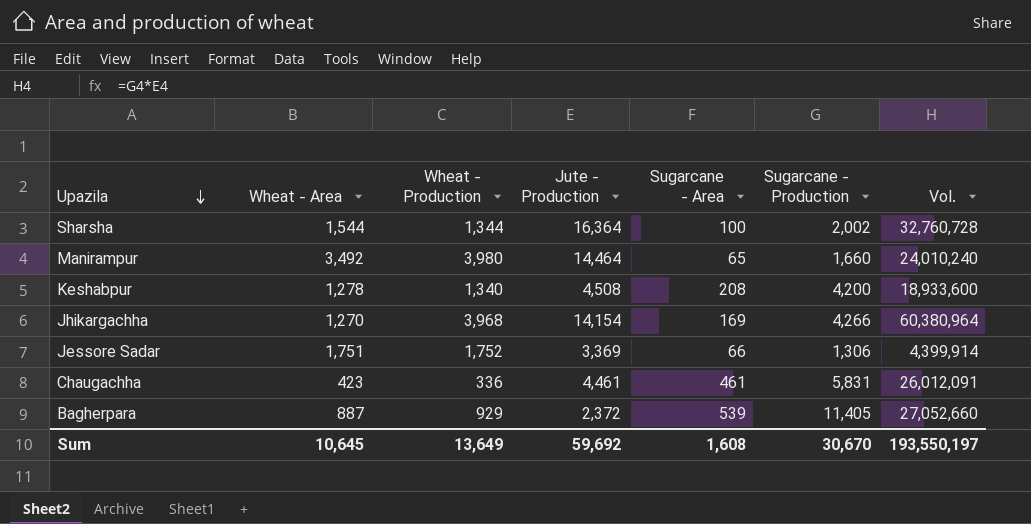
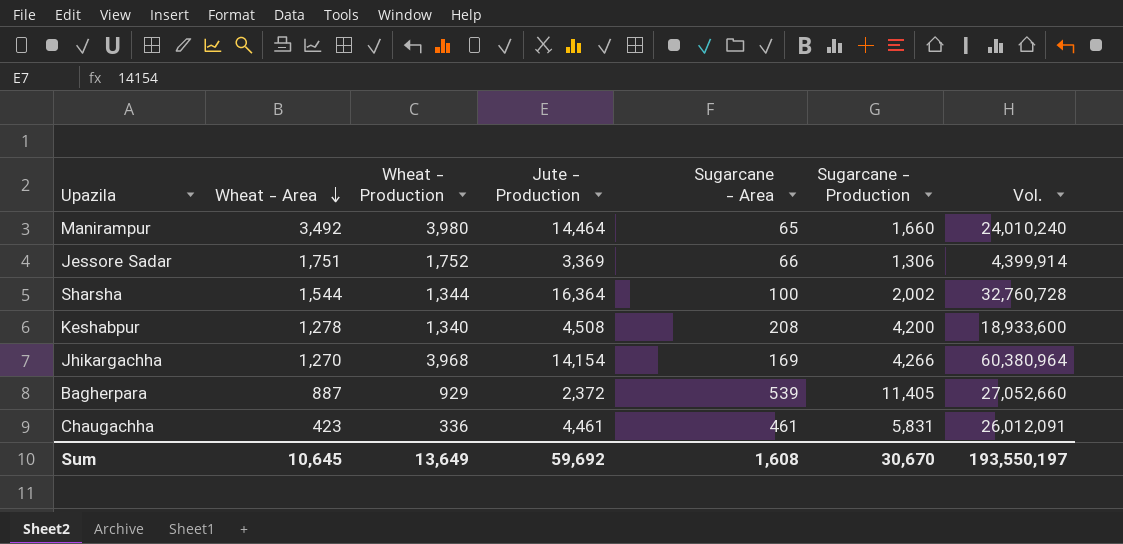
row order: Upazila descending -> Wheat - Area descending

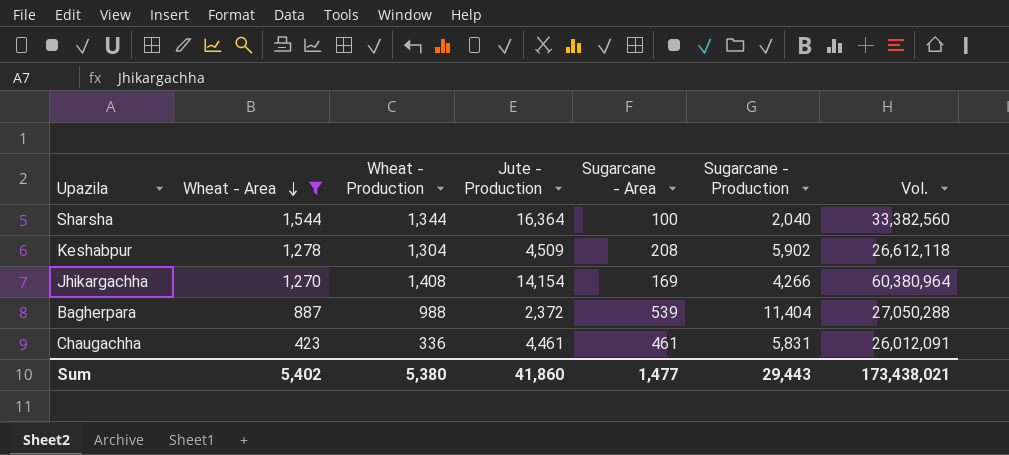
filter: none -> Wheat - Area <= 1,544
Sharsha | Sugarcane - Production: 2,002 -> 2,040
Sharsha | Vol.: 32,760,728 -> 33,382,560
Keshabpur | Wheat - Production: 1,340 -> 1,304
Keshabpur | Jute - Production: 4,508 -> 4,509
Keshabpur | Sugarcane - Production: 4,200 -> 5,902
Keshabpur | Vol.: 18,933,600 -> 26,612,118
Jhikargachha | Wheat - Production: 3,968 -> 1,408
Bagherpara | Wheat - Production: 929 -> 988
Bagherpara | Sugarcane - Production: 11,405 -> 11,404
Bagherpara | Vol.: 27,052,660 -> 27,050,288
Sum | Wheat - Area: 10,645 -> 5,402
Sum | Wheat - Production: 13,649 -> 5,380
Sum | Jute - Production: 59,692 -> 41,860
Sum | Sugarcane - Area: 1,608 -> 1,477
Sum | Sugarcane - Production: 30,670 -> 29,443
Sum | Vol.: 193,550,197 -> 173,438,021

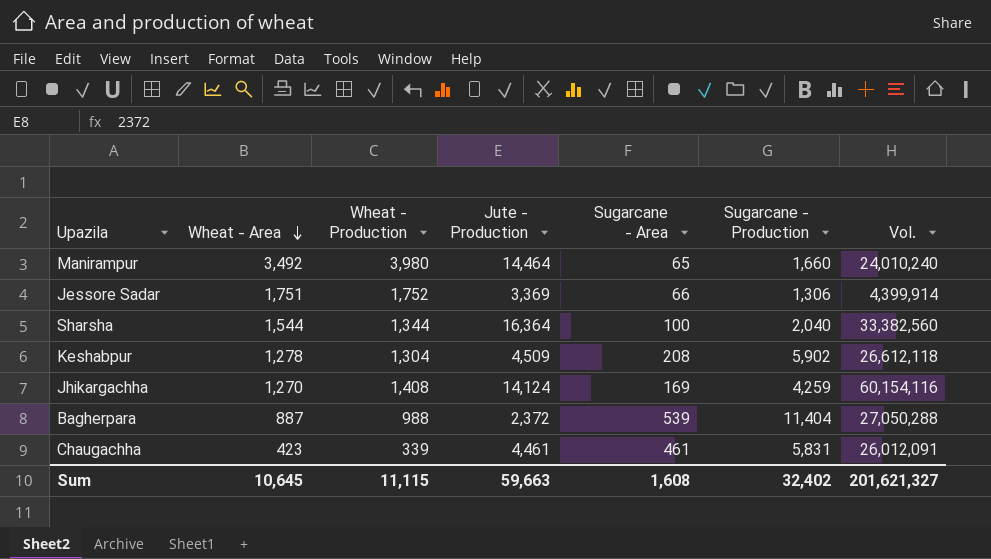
filter: Wheat - Area <= 1,544 -> none
Jhikargachha | Jute - Production: 14,154 -> 14,124
Jhikargachha | Sugarcane - Production: 4,266 -> 4,259
Jhikargachha | Vol.: 60,380,964 -> 60,154,116
Chaugachha | Wheat - Production: 336 -> 339
Sum | Wheat - Area: 5,402 -> 10,645
Sum | Wheat - Production: 5,380 -> 11,115
Sum | Jute - Production: 41,860 -> 59,663
Sum | Sugarcane - Area: 1,477 -> 1,608
Sum | Sugarcane - Production: 29,443 -> 32,402
Sum | Vol.: 173,438,021 -> 201,621,327

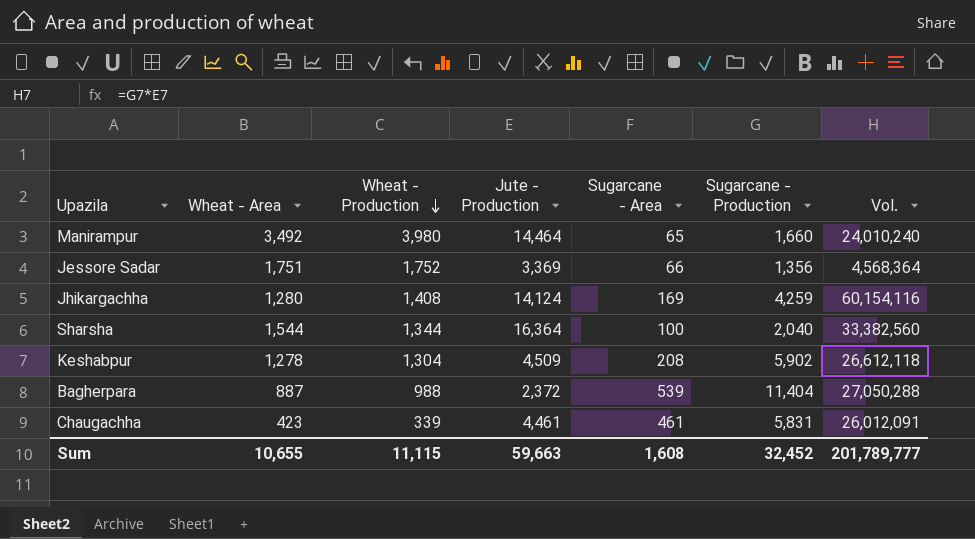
row order: Wheat - Area descending -> Wheat - Production descending
Jessore Sadar | Sugarcane - Production: 1,306 -> 1,356
Jessore Sadar | Vol.: 4,399,914 -> 4,568,364
Jhikargachha | Wheat - Area: 1,270 -> 1,280
Sum | Wheat - Area: 10,645 -> 10,655
Sum | Sugarcane - Production: 32,402 -> 32,452
Sum | Vol.: 201,621,327 -> 201,789,777

